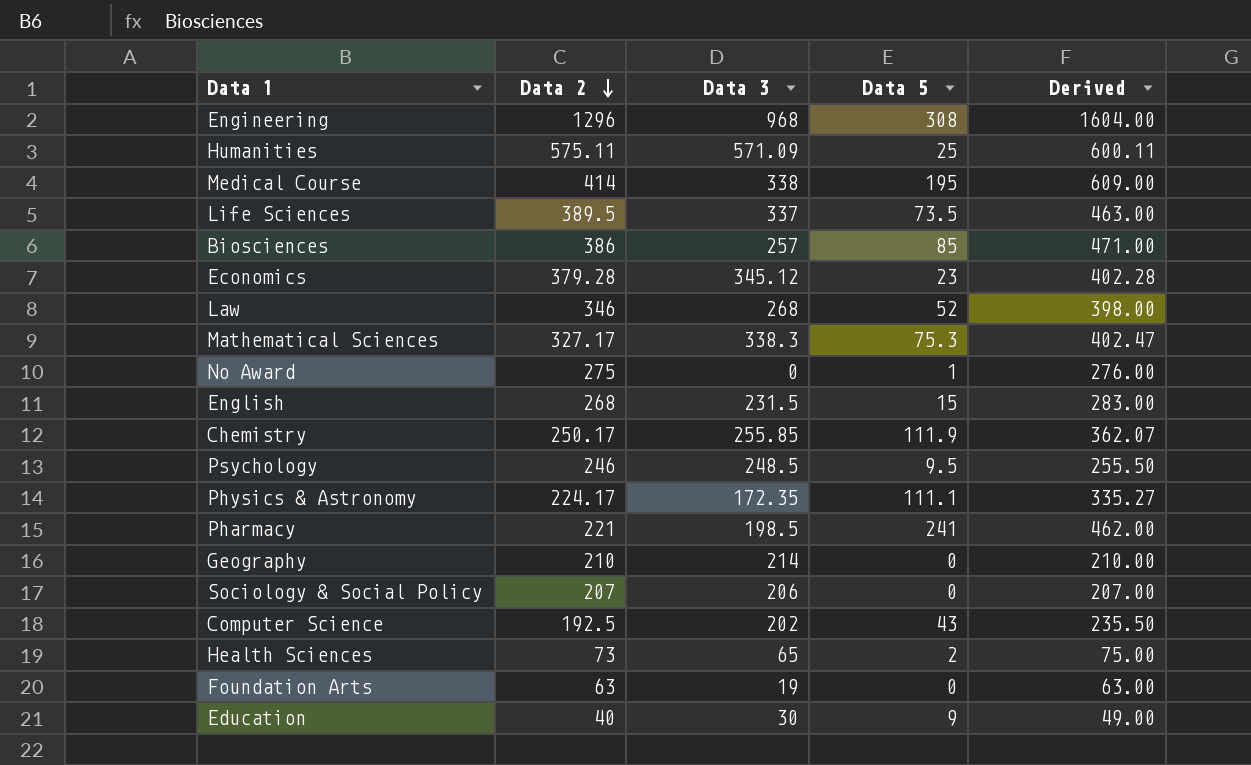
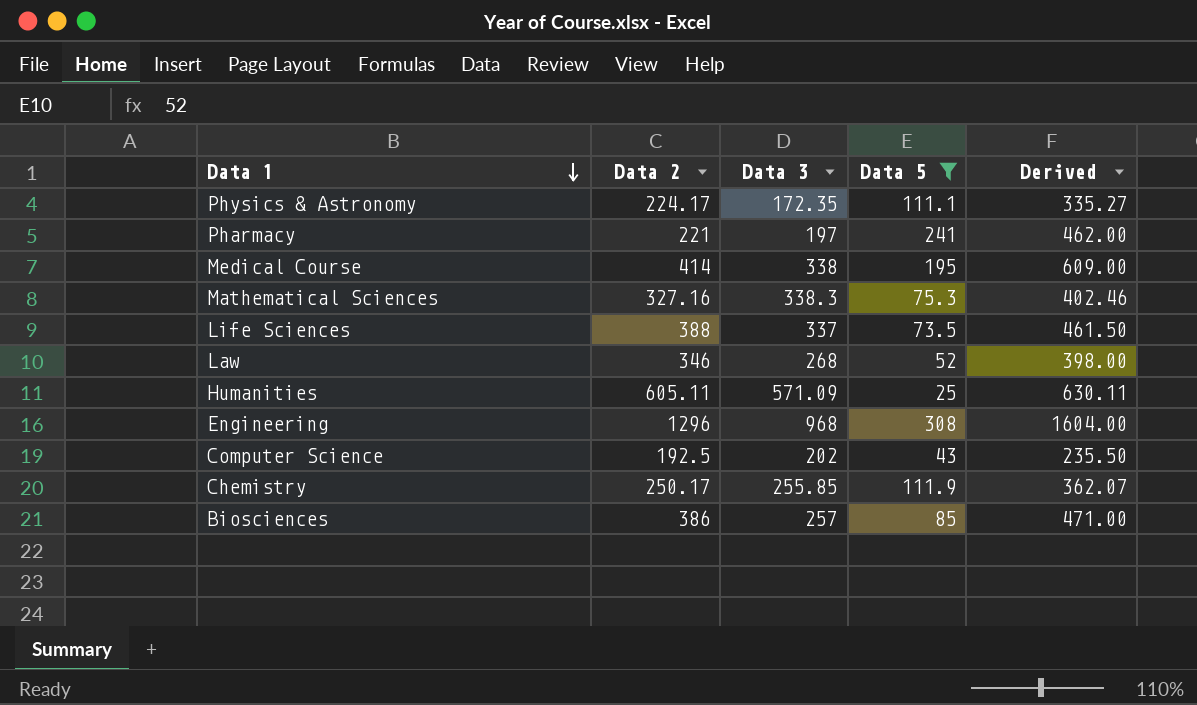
filter: none -> Data 5 >= 25
row order: Data 2 descending -> Data 1 descending
Pharmacy | Data 3: 198.5 -> 197
Mathematical Sciences | Data 2: 327.17 -> 327.16
Mathematical Sciences | Derived: 402.47 -> 402.46
Life Sciences | Data 2: 389.5 -> 388
Life Sciences | Derived: 463.00 -> 461.50
Humanities | Data 2: 575.11 -> 605.11
Humanities | Derived: 600.11 -> 630.11

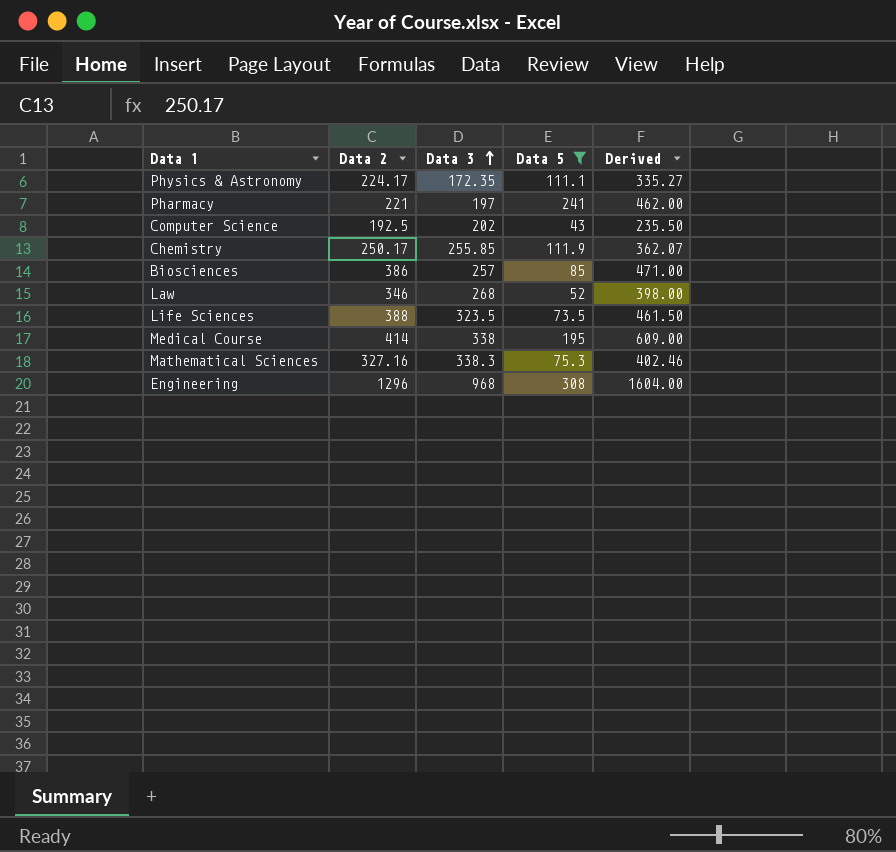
row order: Data 1 descending -> Data 3 ascending
row Humanities: 605.11 | 571.09 | 25 | 630.11 -> none
Life Sciences | Data 3: 337 -> 323.5

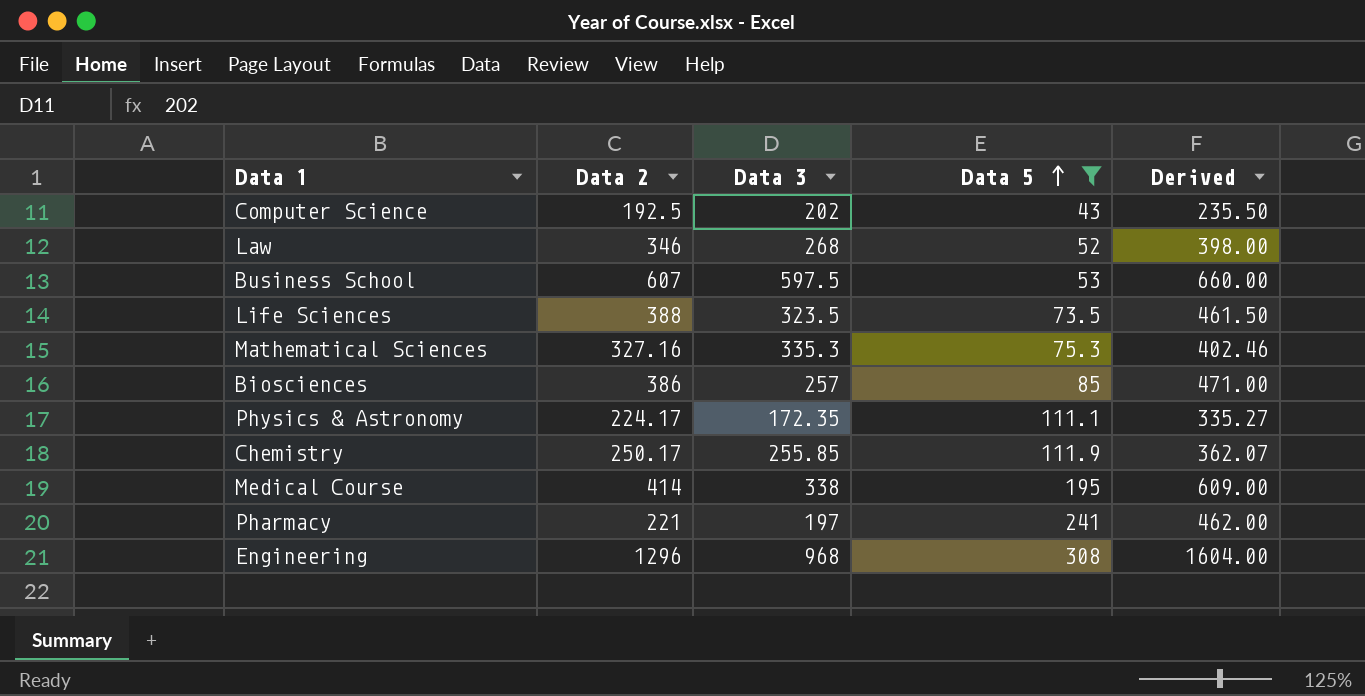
row order: Data 3 ascending -> Data 5 ascending
row Business School: none -> 607 | 597.5 | 53 | 660.00
Mathematical Sciences | Data 3: 338.3 -> 335.3

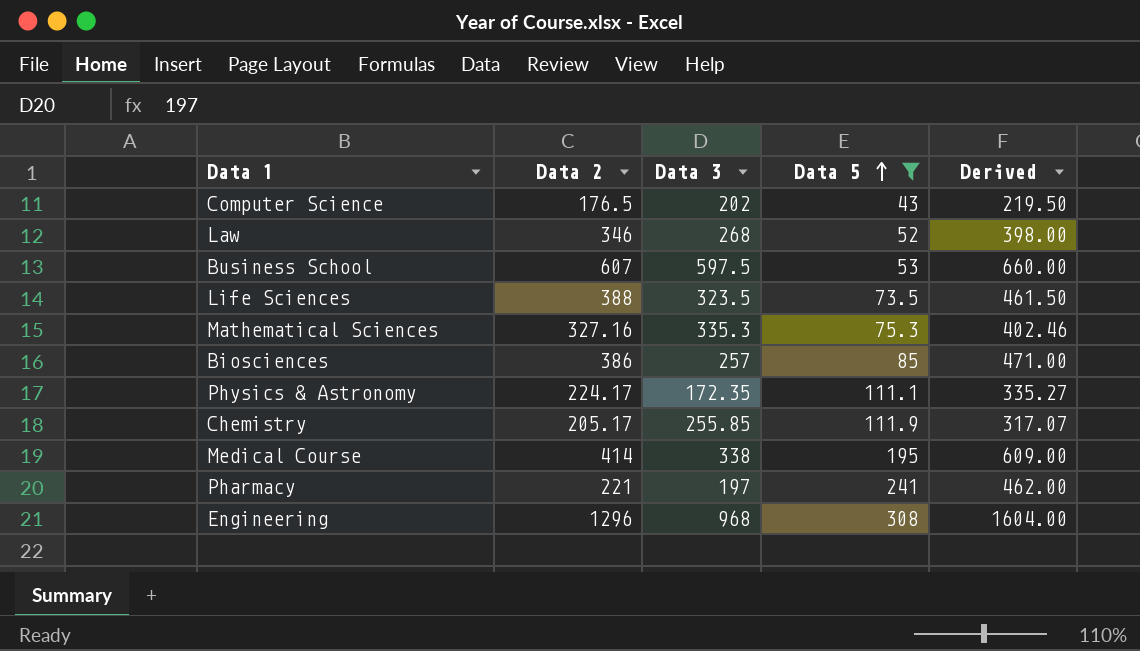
Computer Science | Data 2: 192.5 -> 176.5
Computer Science | Derived: 235.50 -> 219.50
Chemistry | Data 2: 250.17 -> 205.17
Chemistry | Derived: 362.07 -> 317.07

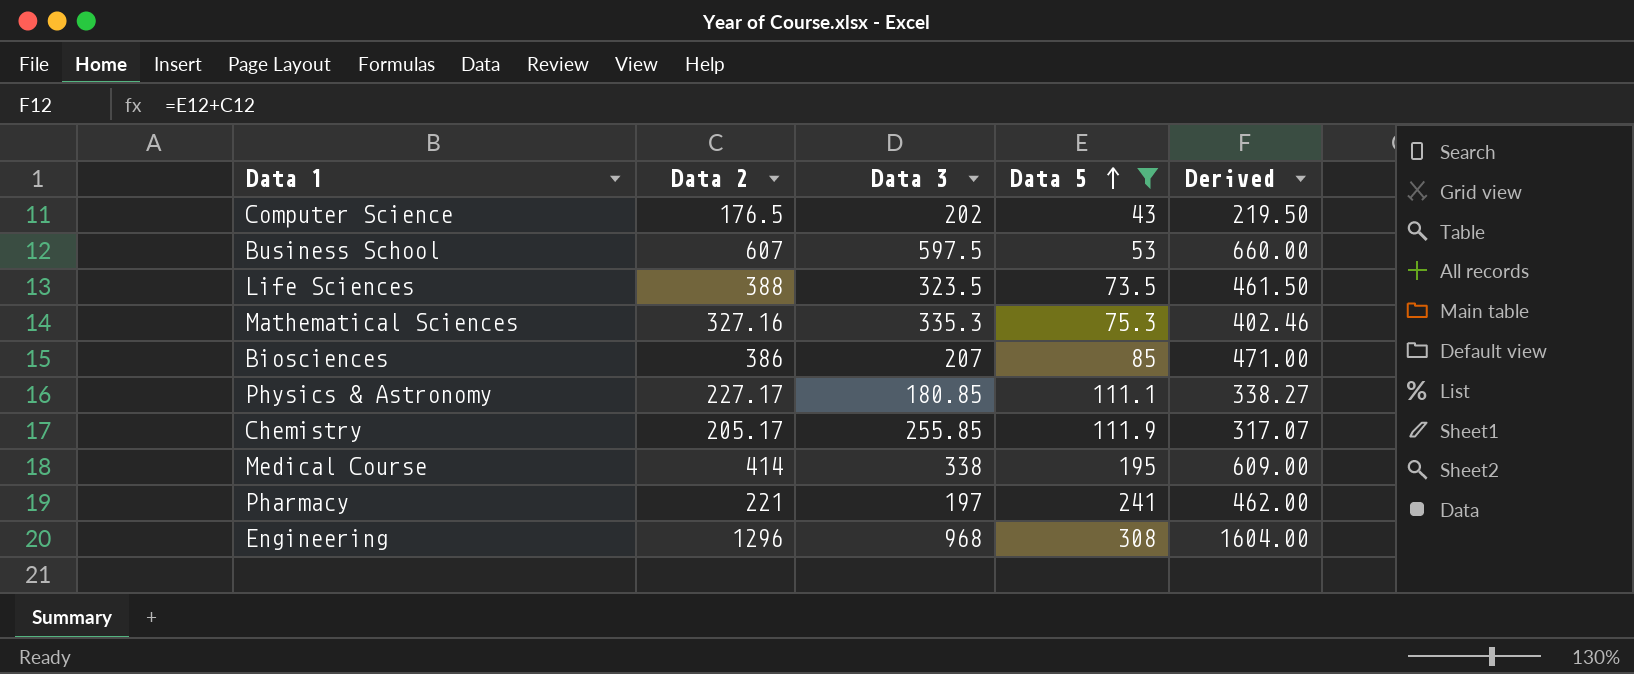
row Law: 346 | 268 | 52 | 398.00 -> none
Biosciences | Data 3: 257 -> 207
Physics & Astronomy | Data 2: 224.17 -> 227.17
Physics & Astronomy | Data 3: 172.35 -> 180.85
Physics & Astronomy | Derived: 335.27 -> 338.27

